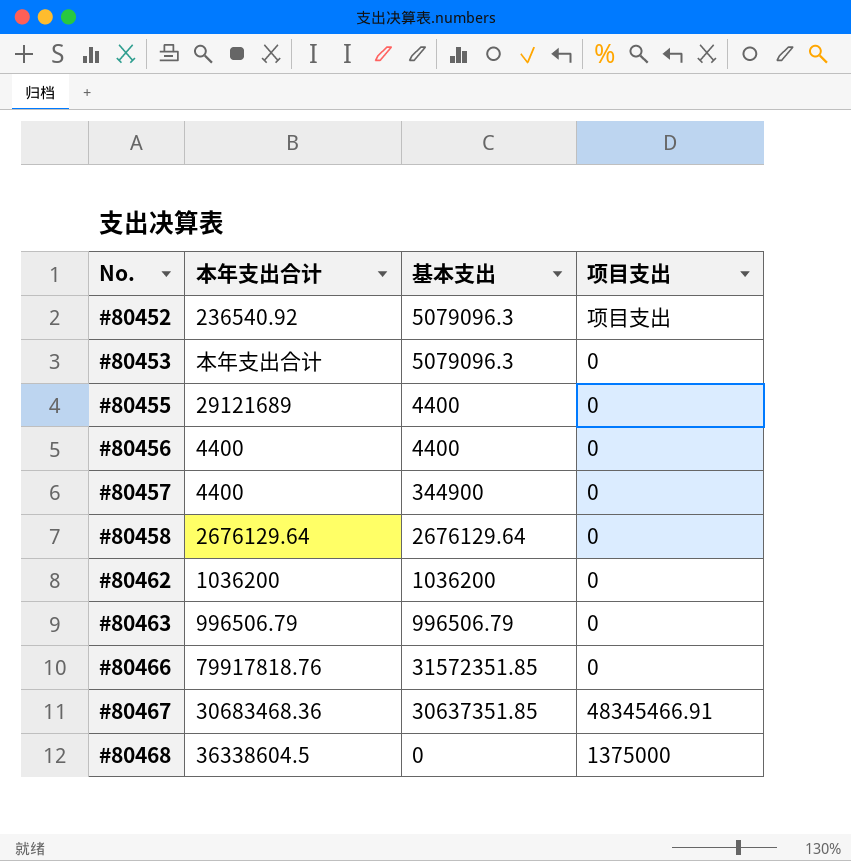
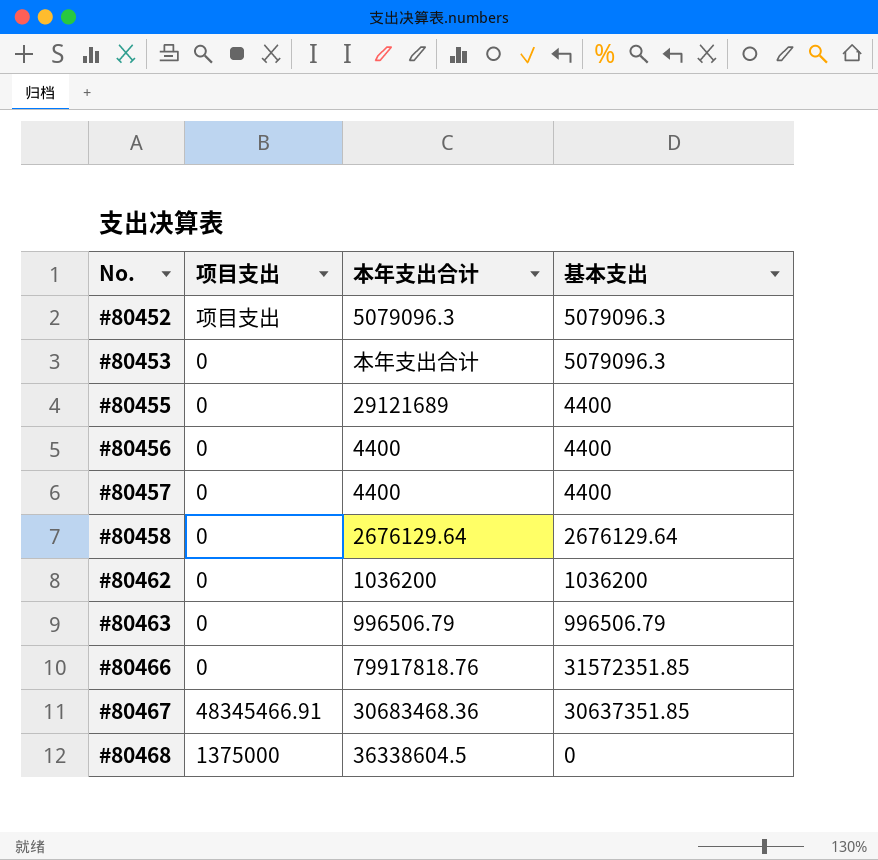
column 项目支出 | position: 4 -> 2
#80452 | 本年支出合计: 236540.92 -> 5079096.3
#80457 | 基本支出: 344900 -> 4400

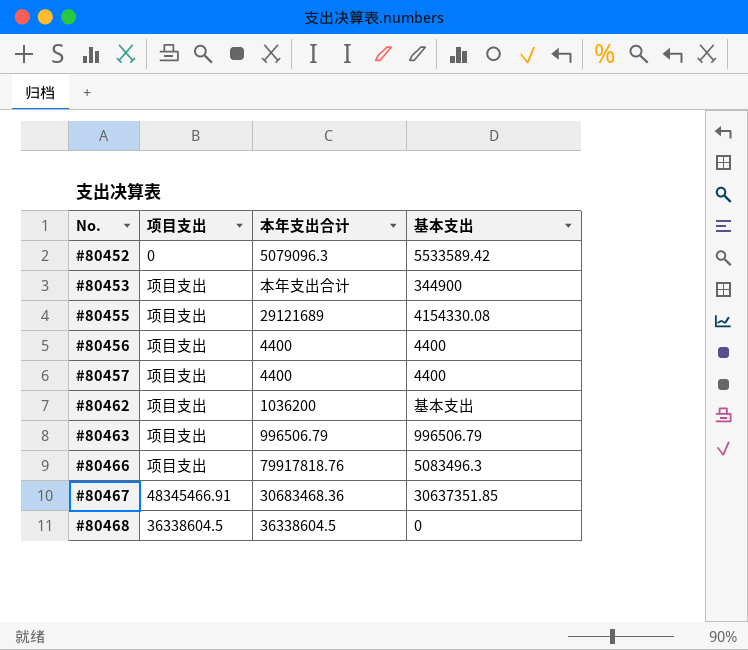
row #80458: 0 | 2676129.64 | 2676129.64 -> none
#80452 | 项目支出: 项目支出 -> 0
#80452 | 基本支出: 5079096.3 -> 5533589.42
#80453 | 项目支出: 0 -> 项目支出
#80453 | 基本支出: 5079096.3 -> 344900
#80455 | 项目支出: 0 -> 项目支出
#80455 | 基本支出: 4400 -> 4154330.08
#80456 | 项目支出: 0 -> 项目支出
#80457 | 项目支出: 0 -> 项目支出
#80462 | 项目支出: 0 -> 项目支出
#80462 | 基本支出: 1036200 -> 基本支出
#80463 | 项目支出: 0 -> 项目支出
#80466 | 项目支出: 0 -> 项目支出
#80466 | 基本支出: 31572351.85 -> 5083496.3
#80468 | 项目支出: 1375000 -> 36338604.5

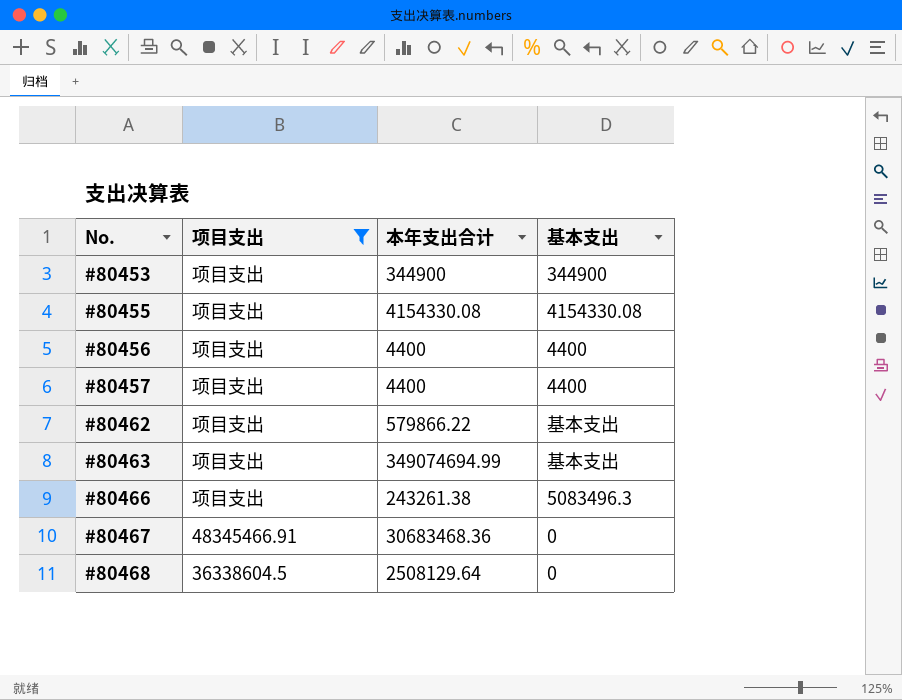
filter: none -> 项目支出 != 0
#80453 | 本年支出合计: 本年支出合计 -> 344900
#80455 | 本年支出合计: 29121689 -> 4154330.08
#80462 | 本年支出合计: 1036200 -> 579866.22
#80463 | 本年支出合计: 996506.79 -> 349074694.99
#80463 | 基本支出: 996506.79 -> 基本支出
#80466 | 本年支出合计: 79917818.76 -> 243261.38
#80467 | 基本支出: 30637351.85 -> 0
#80468 | 本年支出合计: 36338604.5 -> 2508129.64

